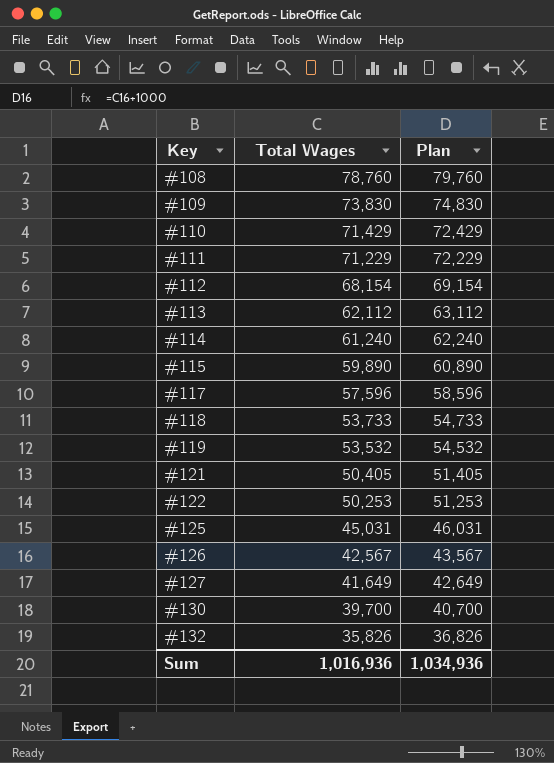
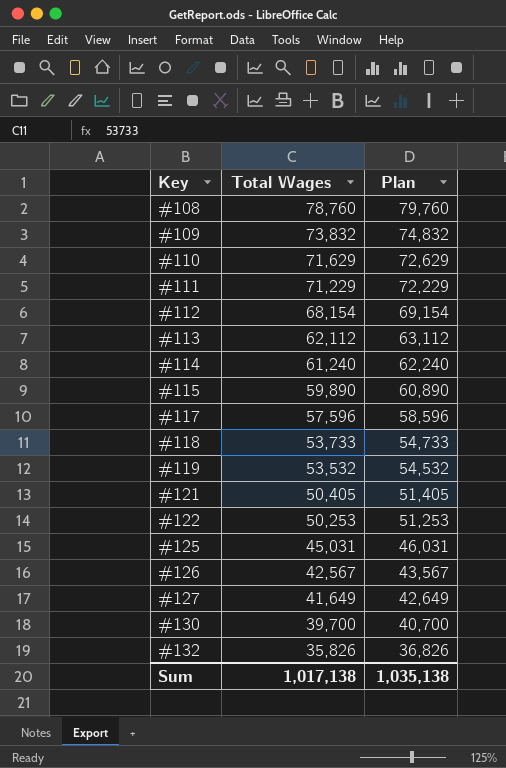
#109 | Total Wages: 73,830 -> 73,832
#109 | Plan: 74,830 -> 74,832
#110 | Total Wages: 71,429 -> 71,629
#110 | Plan: 72,429 -> 72,629
Sum | Total Wages: 1,016,936 -> 1,017,138
Sum | Plan: 1,034,936 -> 1,035,138

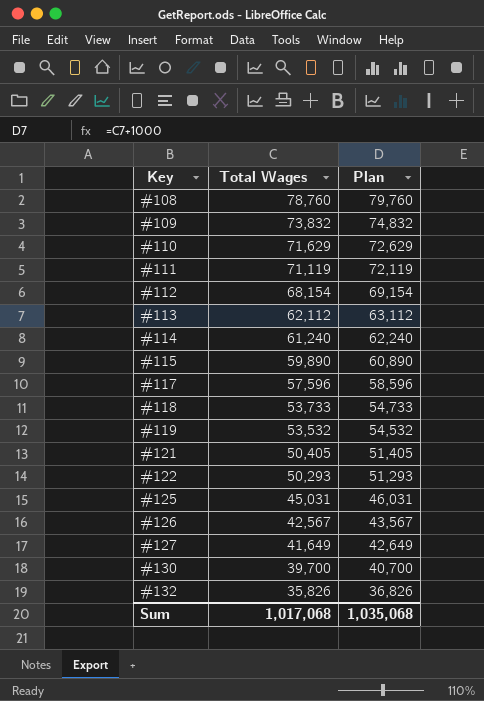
#111 | Total Wages: 71,229 -> 71,119
#111 | Plan: 72,229 -> 72,119
#122 | Total Wages: 50,253 -> 50,293
#122 | Plan: 51,253 -> 51,293
Sum | Total Wages: 1,017,138 -> 1,017,068
Sum | Plan: 1,035,138 -> 1,035,068

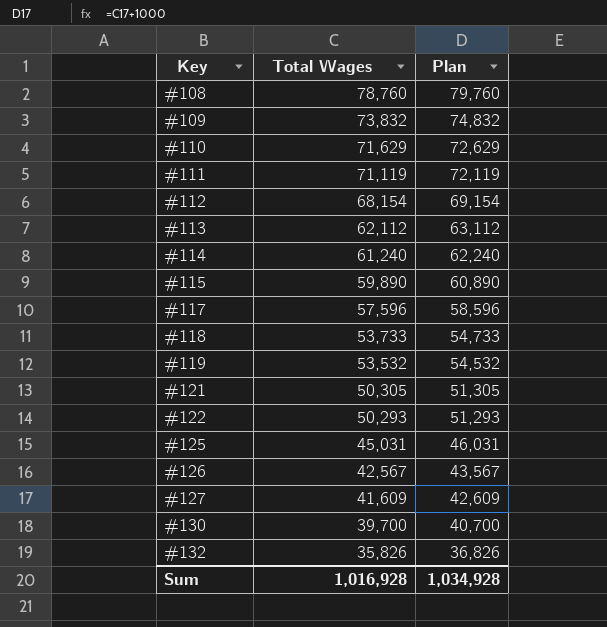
#121 | Total Wages: 50,405 -> 50,305
#121 | Plan: 51,405 -> 51,305
#127 | Total Wages: 41,649 -> 41,609
#127 | Plan: 42,649 -> 42,609
Sum | Total Wages: 1,017,068 -> 1,016,928
Sum | Plan: 1,035,068 -> 1,034,928

